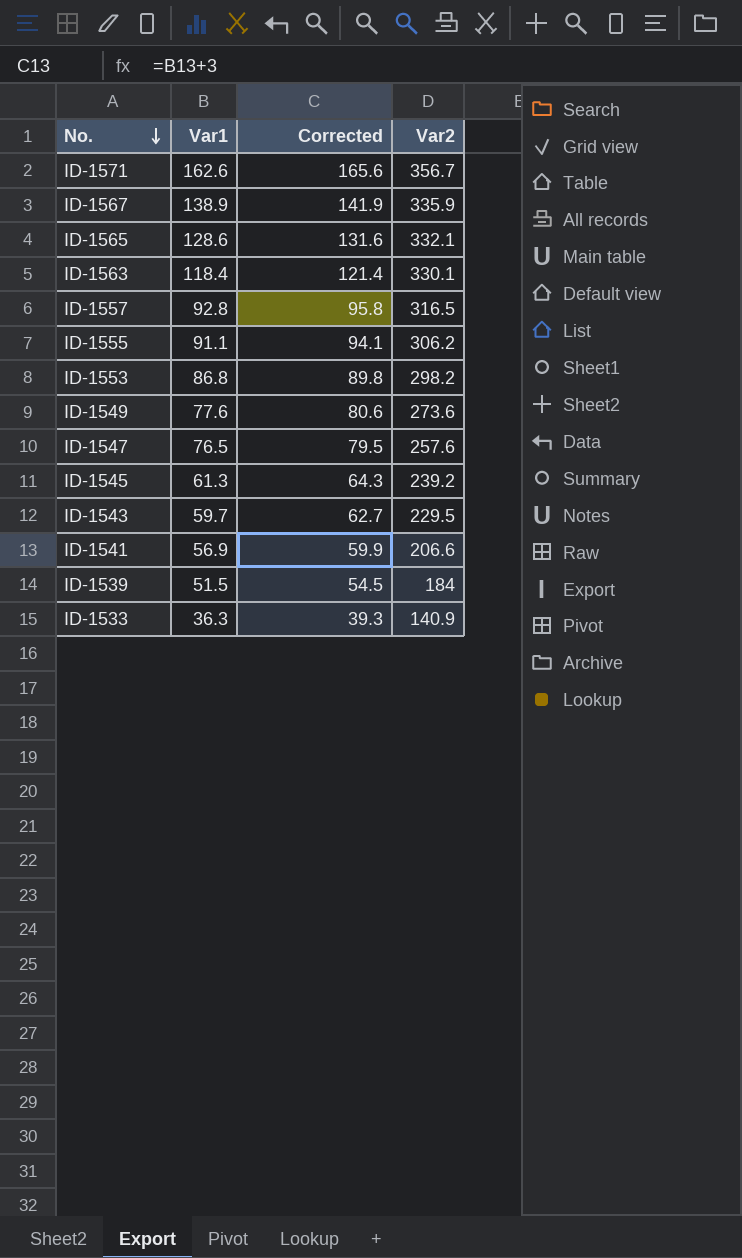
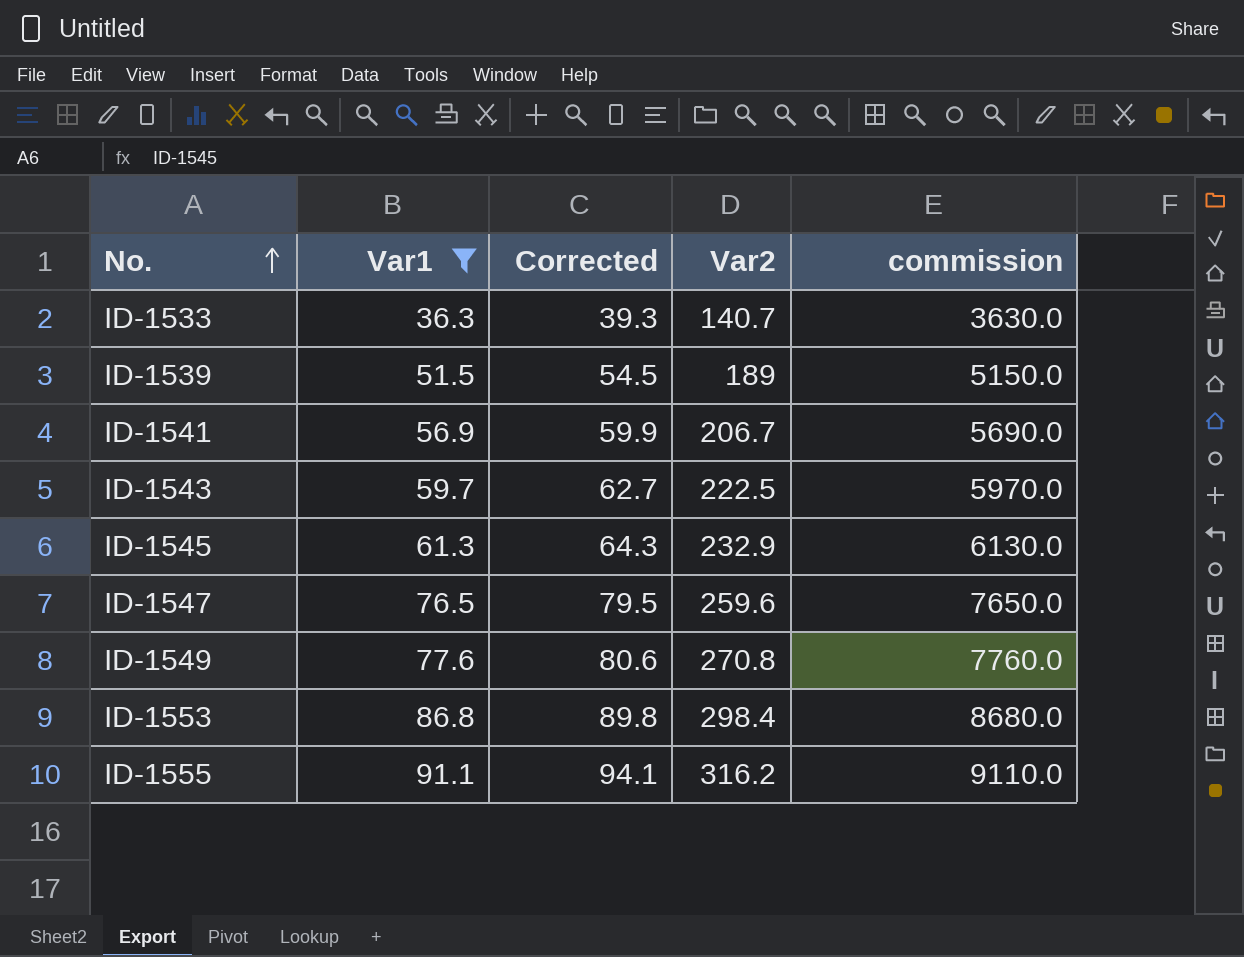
filter: none -> Var1 <= 91.1
row order: No. descending -> No. ascending
column commission | formula: none -> [Var1] * 100
ID-1533 | Var2: 140.9 -> 140.7
ID-1539 | Var2: 184 -> 189
ID-1541 | Var2: 206.6 -> 206.7
ID-1543 | Var2: 229.5 -> 222.5
ID-1545 | Var2: 239.2 -> 232.9
ID-1547 | Var2: 257.6 -> 259.6
ID-1549 | Var2: 273.6 -> 270.8
ID-1553 | Var2: 298.2 -> 298.4
ID-1555 | Var2: 306.2 -> 316.2

